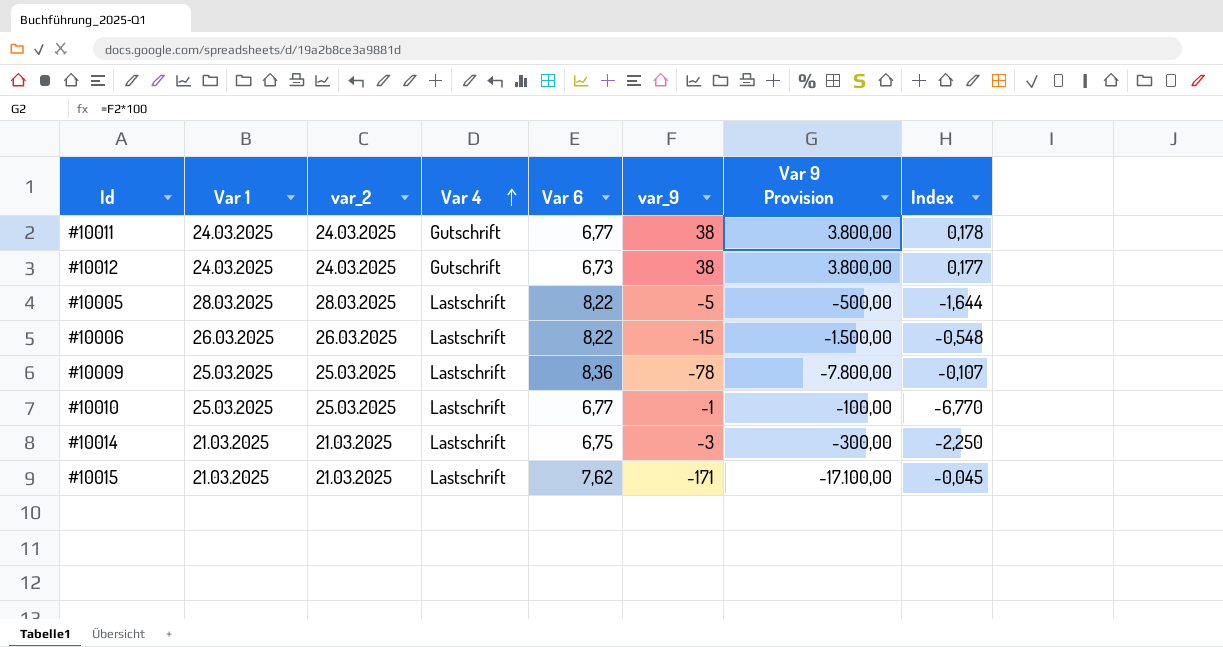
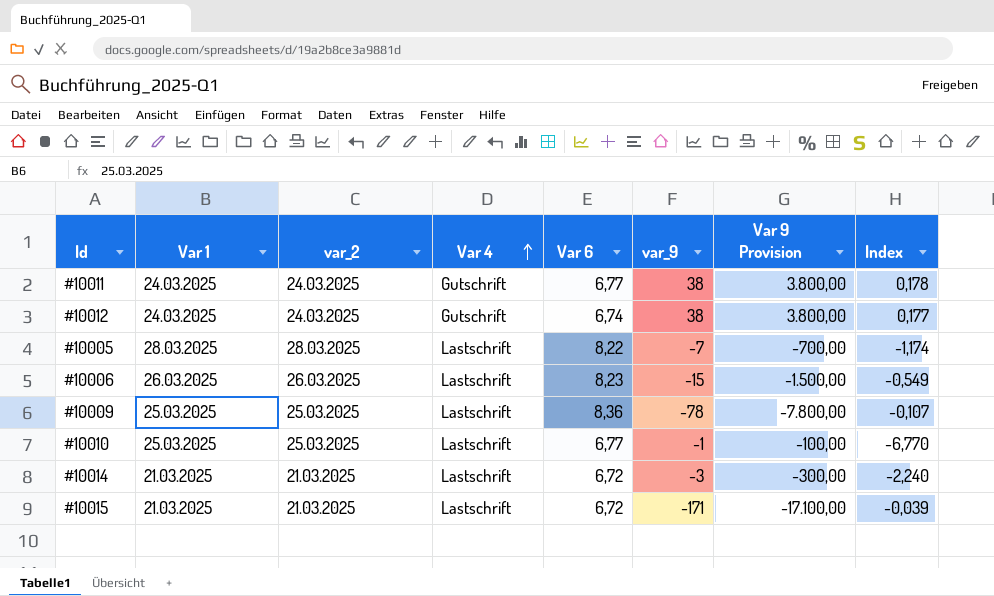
#10012 | Var 6: 6,73 -> 6,74
#10005 | var_9: -5 -> -7
#10005 | Var 9 Provision: -500,00 -> -700,00
#10005 | Index: -1,644 -> -1,174
#10006 | Var 6: 8,22 -> 8,23
#10006 | Index: -0,548 -> -0,549
#10014 | Var 6: 6,75 -> 6,72
#10014 | Index: -2,250 -> -2,240
#10015 | Var 6: 7,62 -> 6,72
#10015 | Index: -0,045 -> -0,039

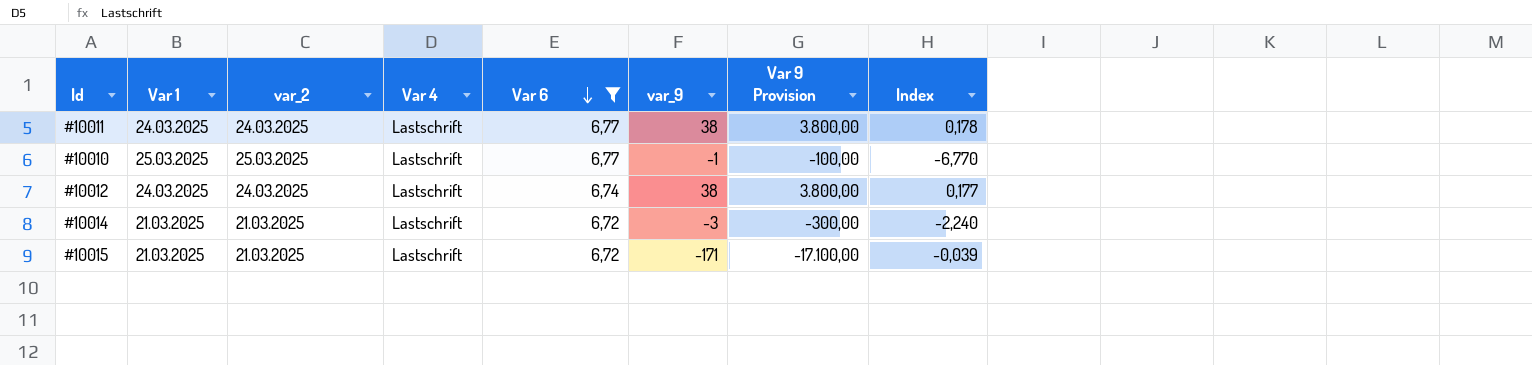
filter: none -> Var 6 <= 6,77
row order: Var 4 ascending -> Var 6 descending
#10011 | Var 4: Gutschrift -> Lastschrift
#10012 | Var 4: Gutschrift -> Lastschrift

